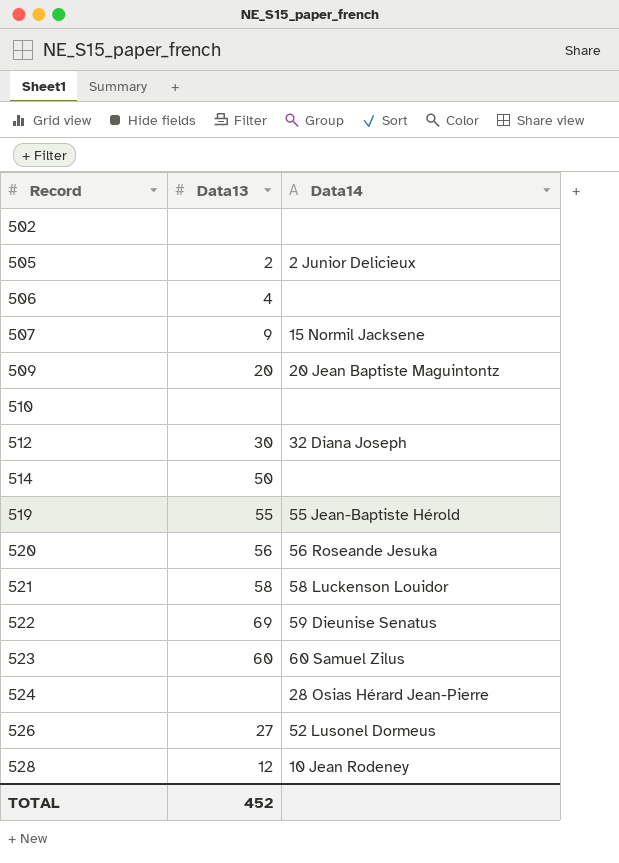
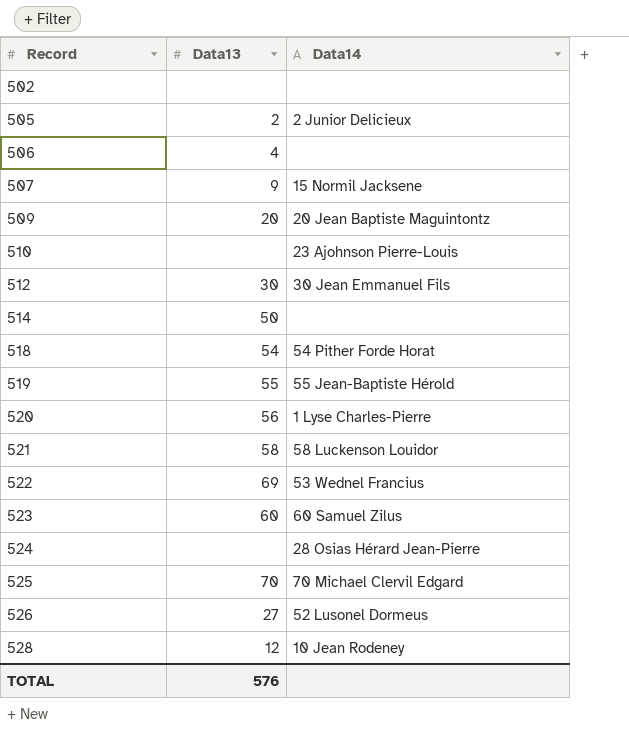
510 | Data14: none -> 23 Ajohnson Pierre-Louis
512 | Data14: 32 Diana Joseph -> 30 Jean Emmanuel Fils
row 518: none -> 54 | 54 Pither Forde Horat
520 | Data14: 56 Roseande Jesuka -> 1 Lyse Charles-Pierre
522 | Data14: 59 Dieunise Senatus -> 53 Wednel Francius
row 525: none -> 70 | 70 Michael Clervil Edgard
TOTAL | Data13: 452 -> 576

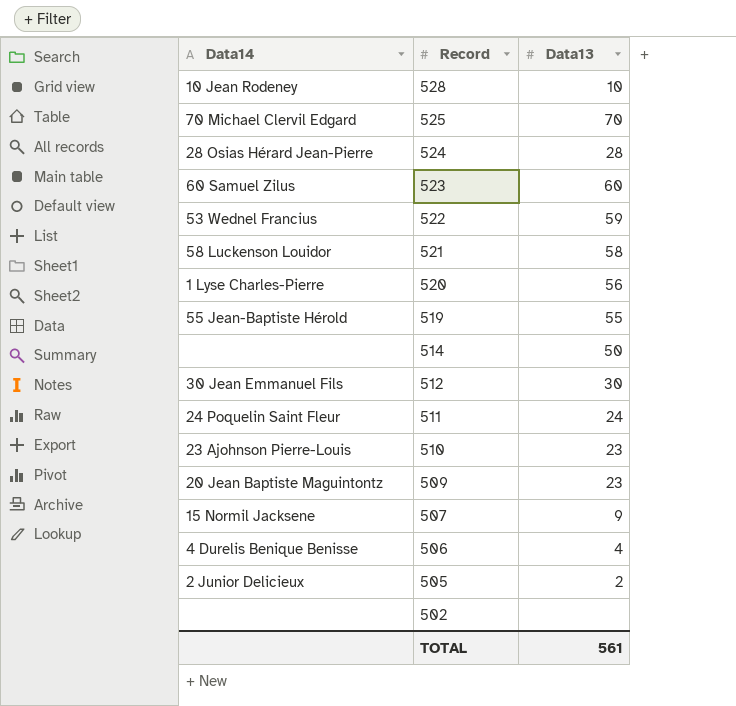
row order: Record ascending -> Record descending
column Data14 | position: 3 -> 1
row 518: 54 | 54 Pither Forde Horat -> none
row 526: 27 | 52 Lusonel Dormeus -> none
528 | Data13: 12 -> 10
524 | Data13: none -> 28
522 | Data13: 69 -> 59
row 511: none -> 24 Poquelin Saint Fleur | 24
510 | Data13: none -> 23
509 | Data13: 20 -> 23
506 | Data14: none -> 4 Durelis Benique Benisse
TOTAL | Data13: 576 -> 561

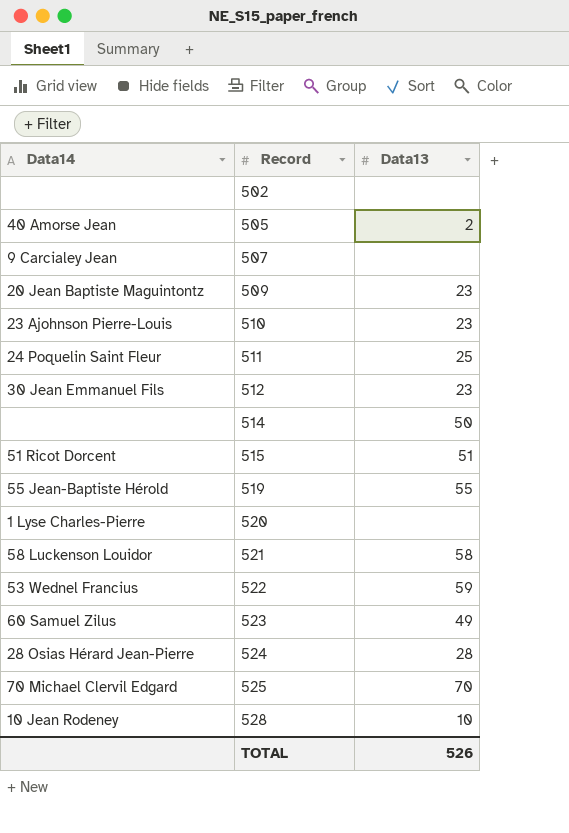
row order: Record descending -> Record ascending
row 506: 4 Durelis Benique Benisse | 4 -> none
505 | Data14: 2 Junior Delicieux -> 40 Amorse Jean
507 | Data14: 15 Normil Jacksene -> 9 Carcialey Jean
507 | Data13: 9 -> none
511 | Data13: 24 -> 25
512 | Data13: 30 -> 23
row 515: none -> 51 Ricot Dorcent | 51
520 | Data13: 56 -> none
523 | Data13: 60 -> 49
TOTAL | Data13: 561 -> 526

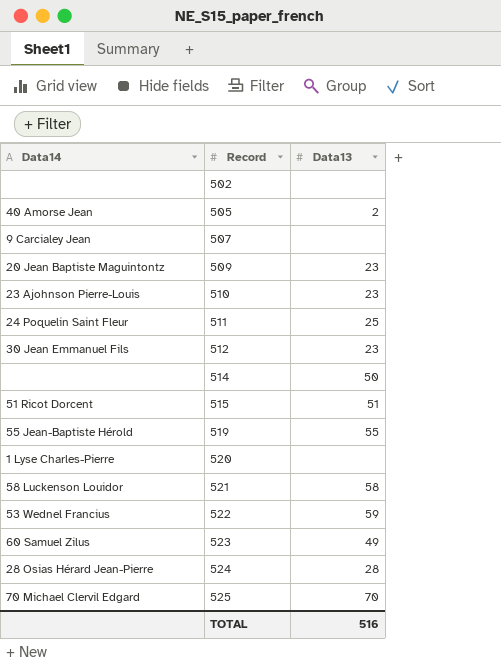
row 528: 10 Jean Rodeney | 10 -> none
TOTAL | Data13: 526 -> 516

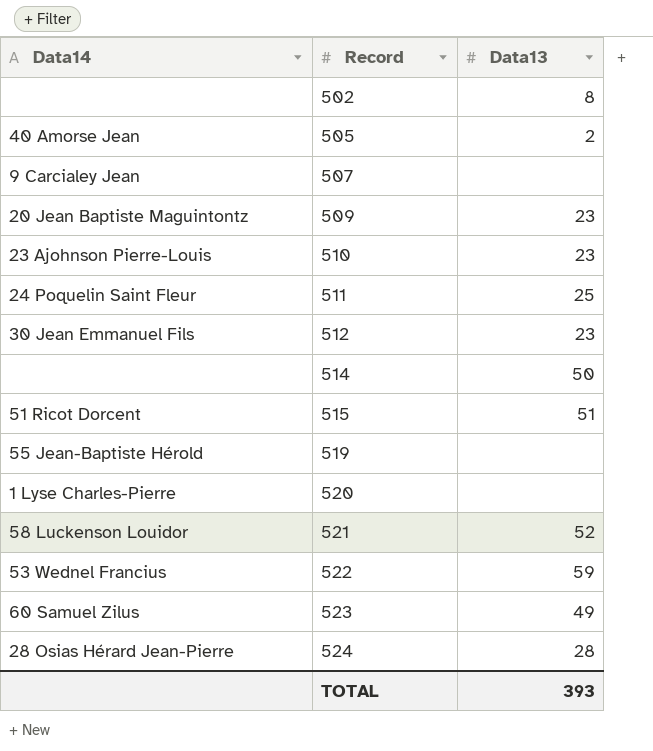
row 525: 70 Michael Clervil Edgard | 70 -> none
502 | Data13: none -> 8
519 | Data13: 55 -> none
521 | Data13: 58 -> 52
TOTAL | Data13: 516 -> 393

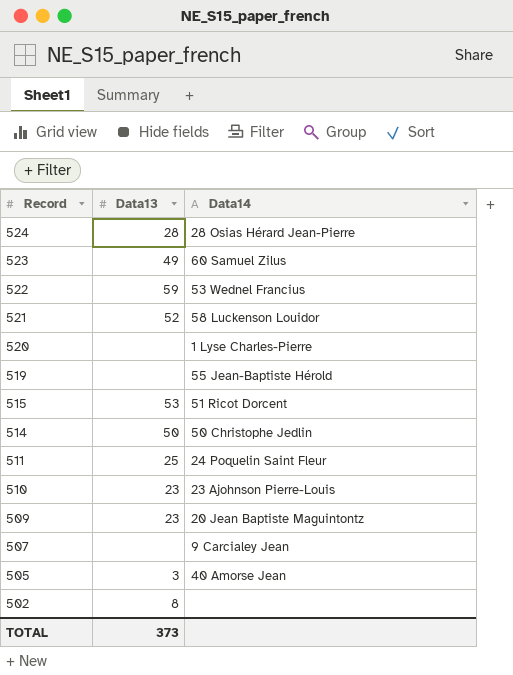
row order: Record ascending -> Record descending
column Data14 | position: 1 -> 3
row 512: 30 Jean Emmanuel Fils | 23 -> none
515 | Data13: 51 -> 53
514 | Data14: none -> 50 Christophe Jedlin
505 | Data13: 2 -> 3
TOTAL | Data13: 393 -> 373

